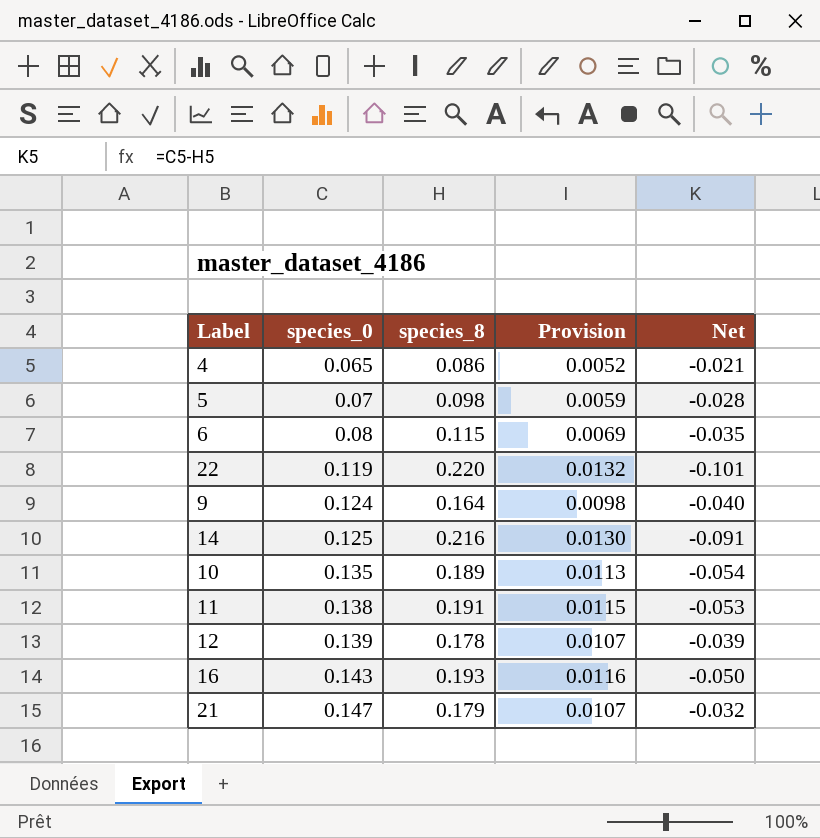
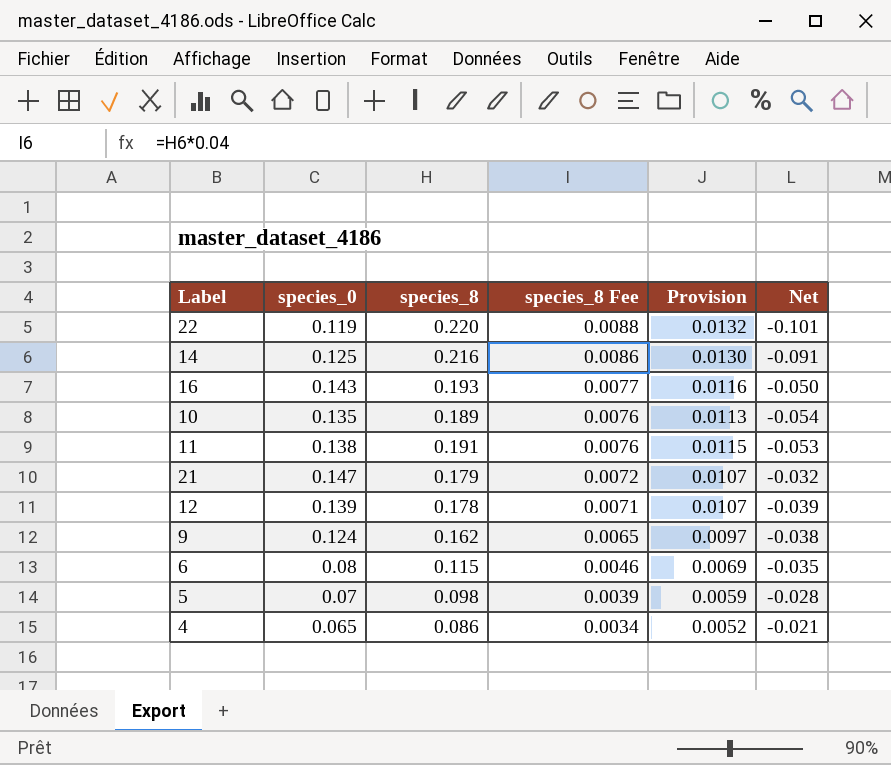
row order: species_0 ascending -> species_8 Fee descending
column species_8 Fee | formula: none -> [species_8] * 0.04
9 | species_8: 0.164 -> 0.162
9 | Provision: 0.0098 -> 0.0097
9 | Net: -0.040 -> -0.038

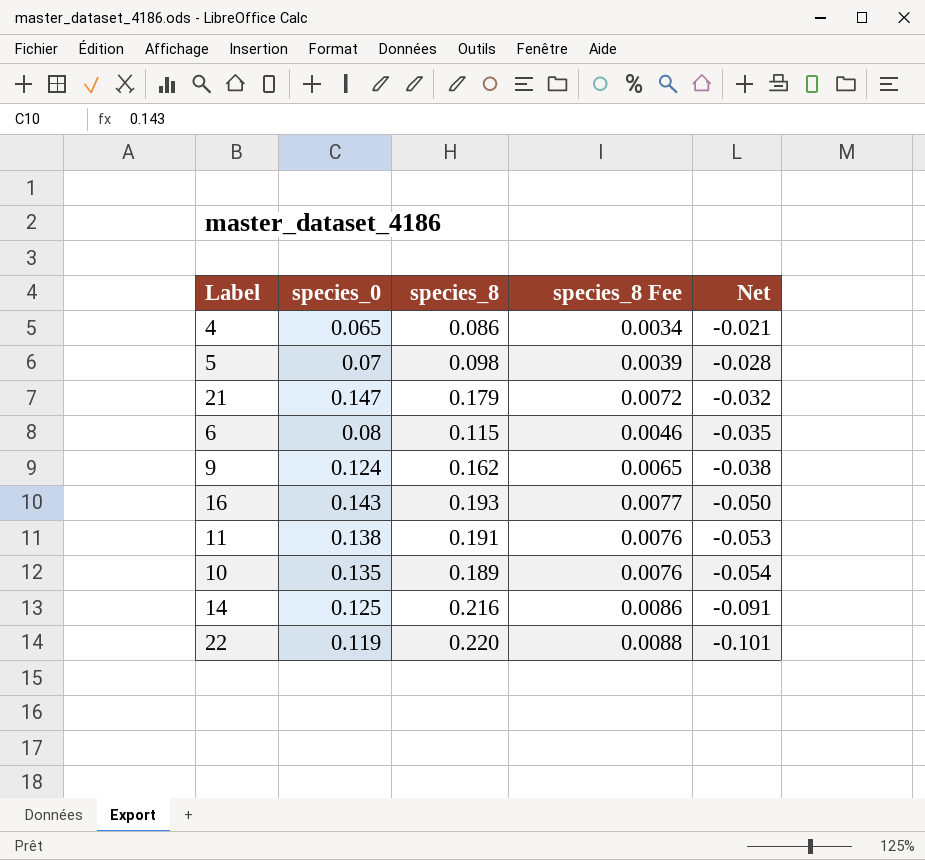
row order: species_8 Fee descending -> Net descending
column Provision | formula: [species_8] * 0.06 -> none
row 12: 0.139 | 0.178 | 0.0071 | 0.0107 | -0.039 -> none

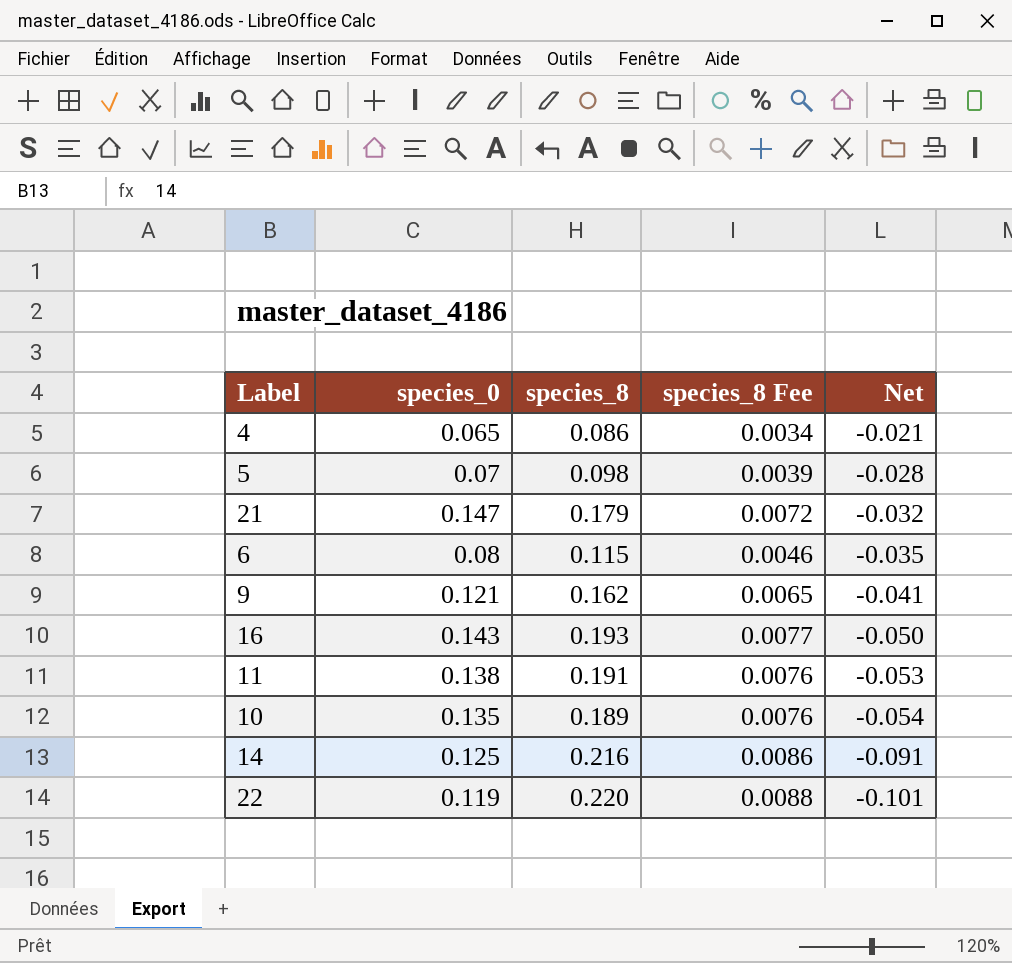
9 | species_0: 0.124 -> 0.121
9 | Net: -0.038 -> -0.041

